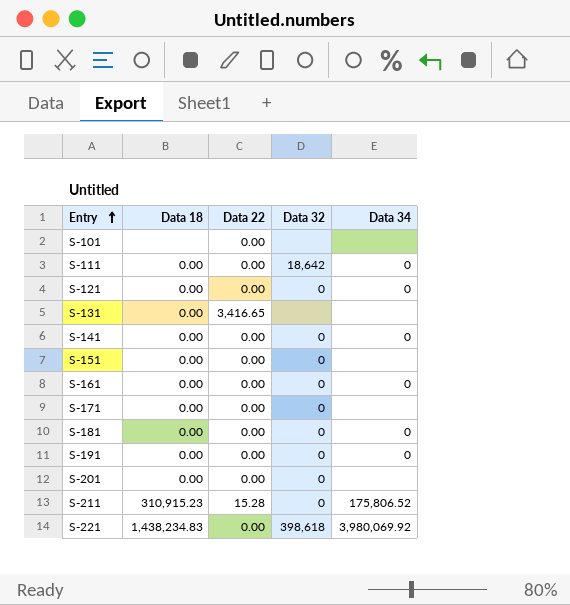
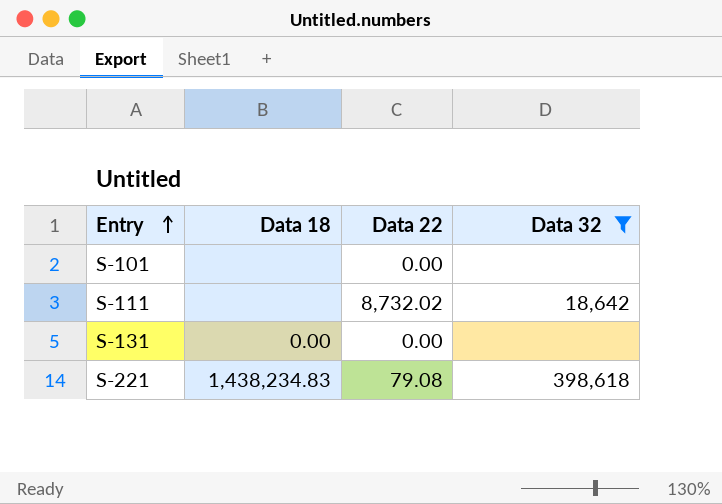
filter: none -> Data 32 != 0
column Data 34 | position: 5 -> none
S-111 | Data 18: 0.00 -> none
S-111 | Data 22: 0.00 -> 8,732.02
S-131 | Data 22: 3,416.65 -> 0.00
S-221 | Data 22: 0.00 -> 79.08

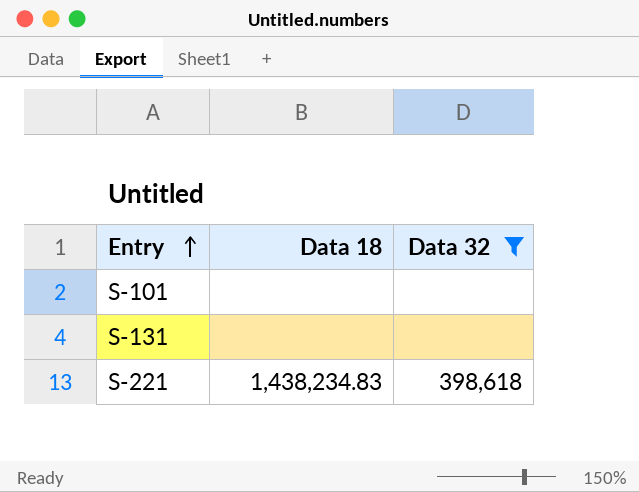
column Data 22 | position: 3 -> none
row S-111: none | 8,732.02 | 18,642 -> none
S-131 | Data 18: 0.00 -> none

